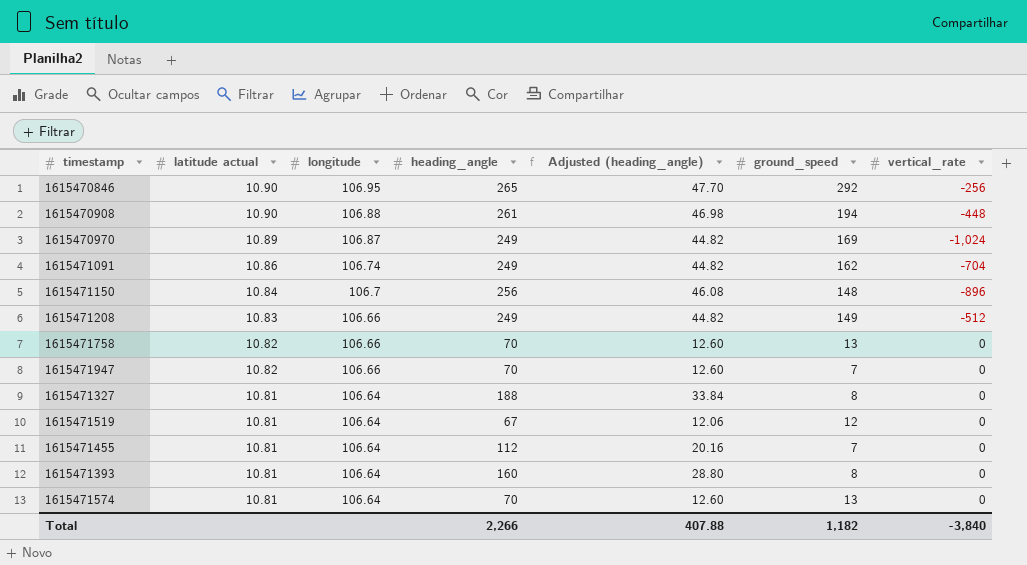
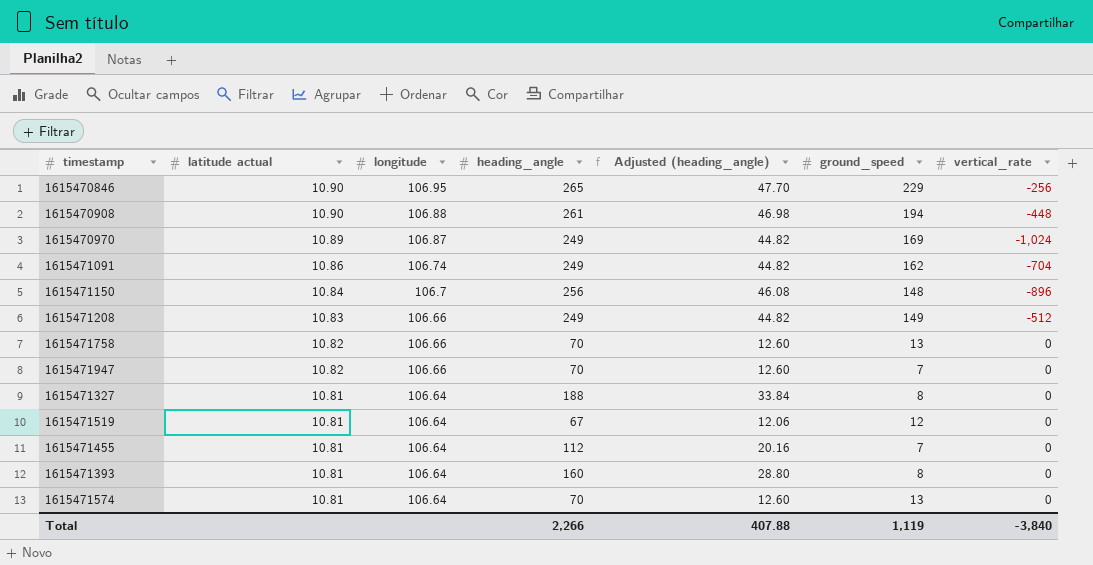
1615470846 | ground_speed: 292 -> 229
Total | ground_speed: 1,182 -> 1,119

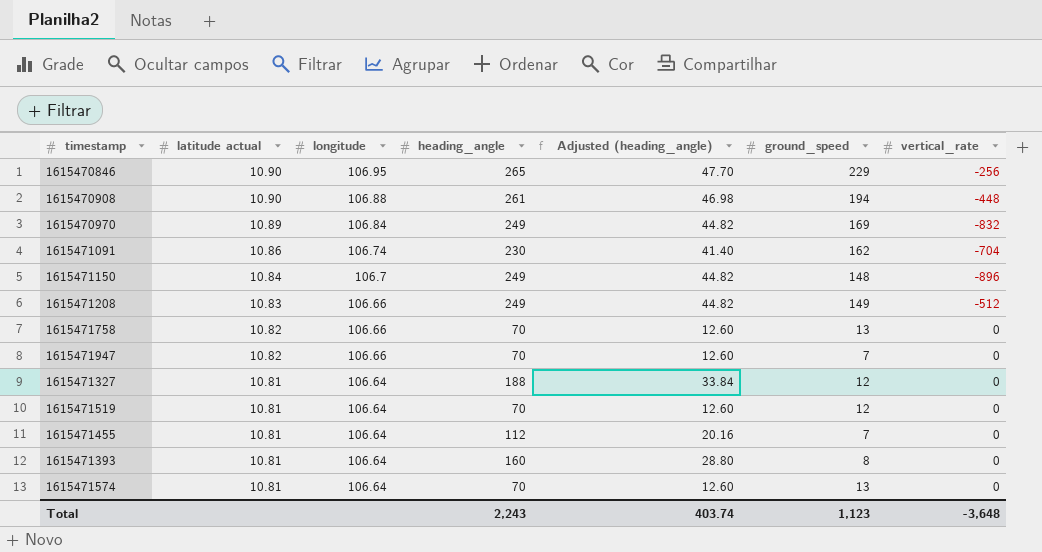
1615470970 | longitude: 106.87 -> 106.84
1615470970 | vertical_rate: -1,024 -> -832
1615471091 | heading_angle: 249 -> 230
1615471091 | Adjusted (heading_angle): 44.82 -> 41.40
1615471150 | heading_angle: 256 -> 249
1615471150 | Adjusted (heading_angle): 46.08 -> 44.82
1615471327 | ground_speed: 8 -> 12
1615471519 | heading_angle: 67 -> 70
1615471519 | Adjusted (heading_angle): 12.06 -> 12.60
Total | heading_angle: 2,266 -> 2,243
Total | Adjusted (heading_angle): 407.88 -> 403.74
Total | ground_speed: 1,119 -> 1,123
Total | vertical_rate: -3,840 -> -3,648

